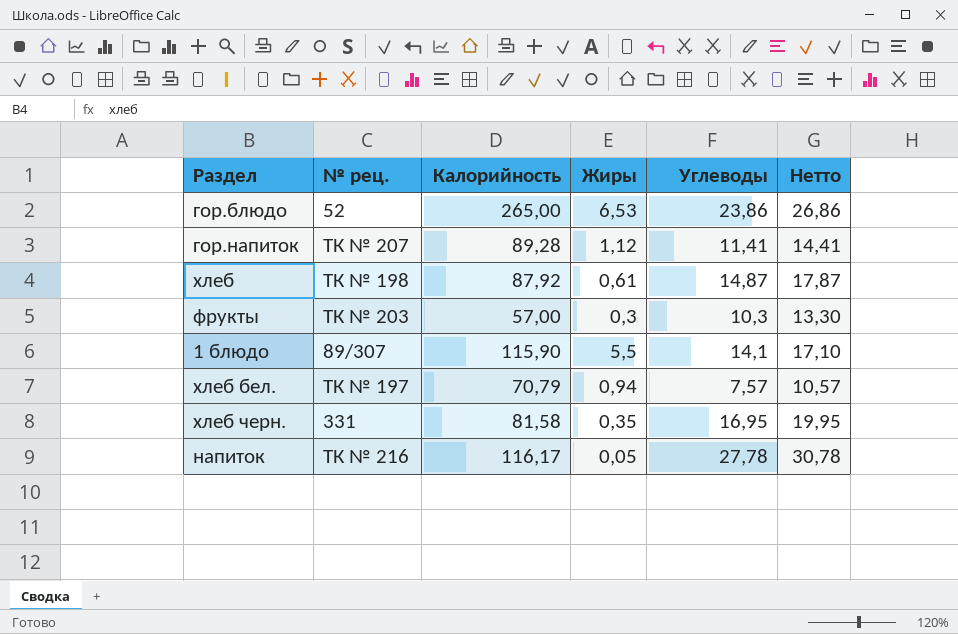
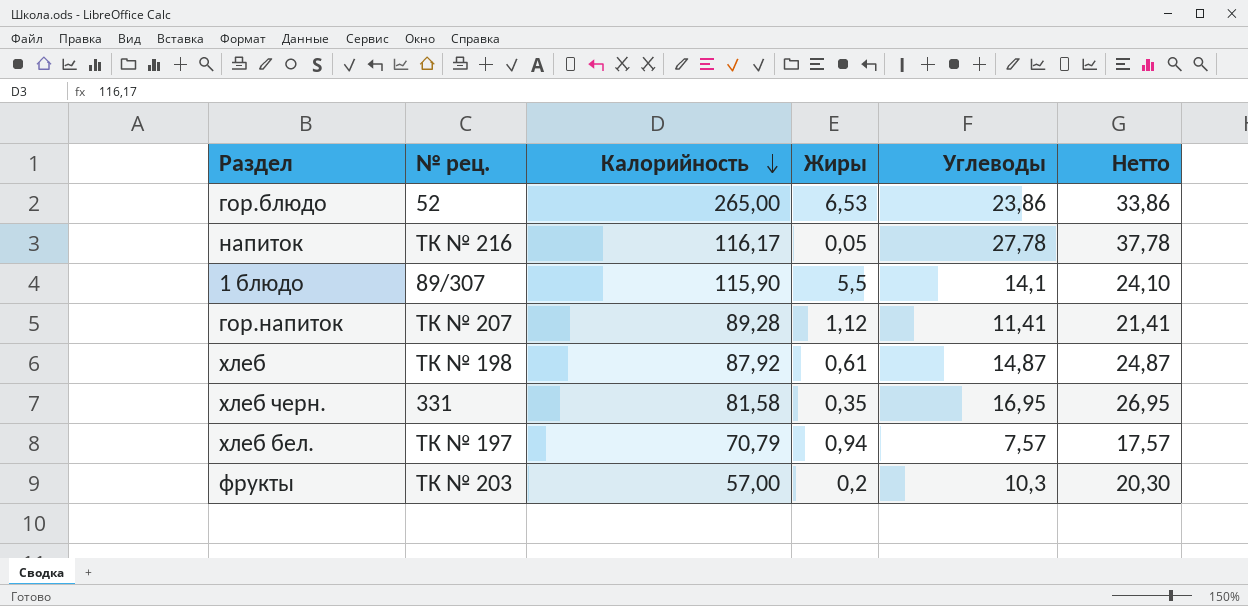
row order: none -> Калорийность descending
column Нетто | formula: [Углеводы] + 3 -> [Углеводы] + 10
фрукты | Жиры: 0,3 -> 0,2

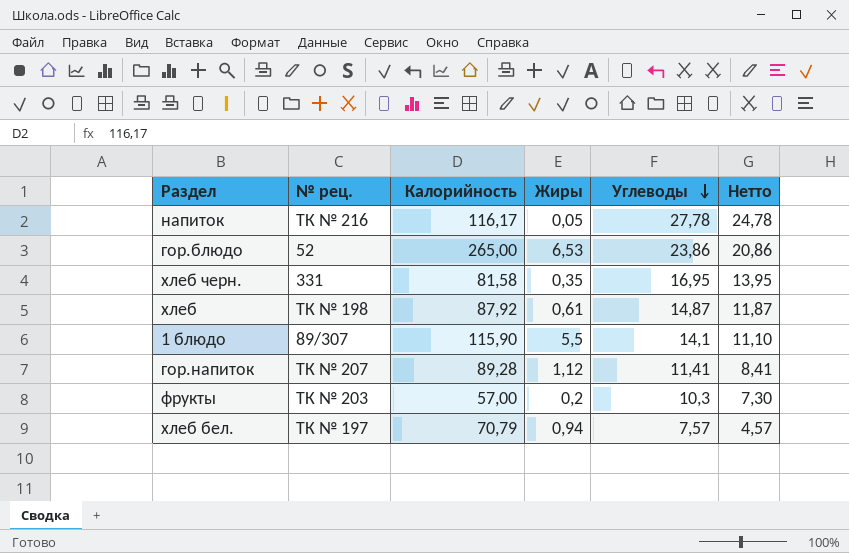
row order: Калорийность descending -> Углеводы descending
column Нетто | formula: [Углеводы] + 10 -> [Углеводы] - 3

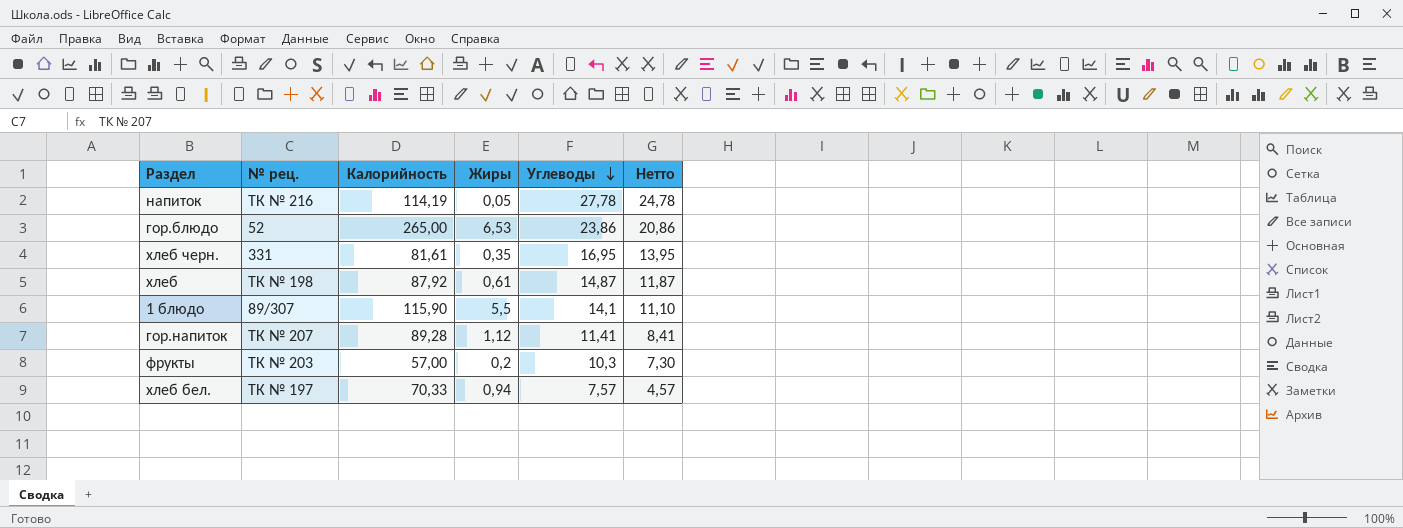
напиток | Калорийность: 116,17 -> 114,19
хлеб черн. | Калорийность: 81,58 -> 81,61
хлеб бел. | Калорийность: 70,79 -> 70,33

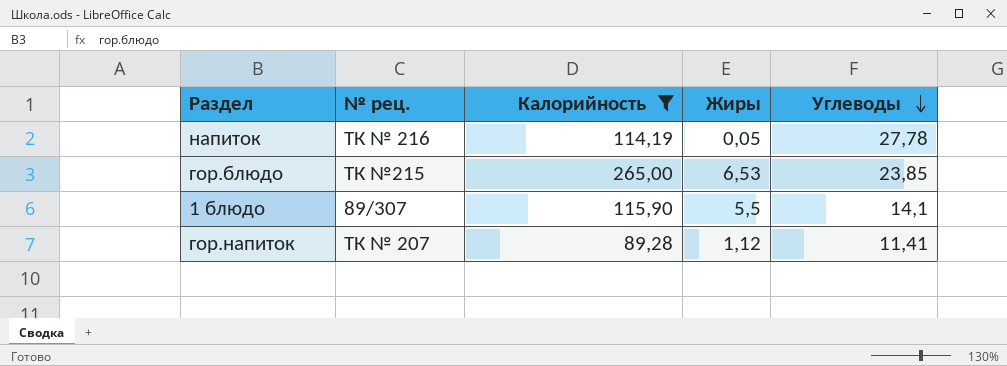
filter: none -> Калорийность >= 89,28
column Нетто | formula: [Углеводы] - 3 -> none
гор.блюдо | № рец.: 52 -> ТК №215
гор.блюдо | Углеводы: 23,86 -> 23,85

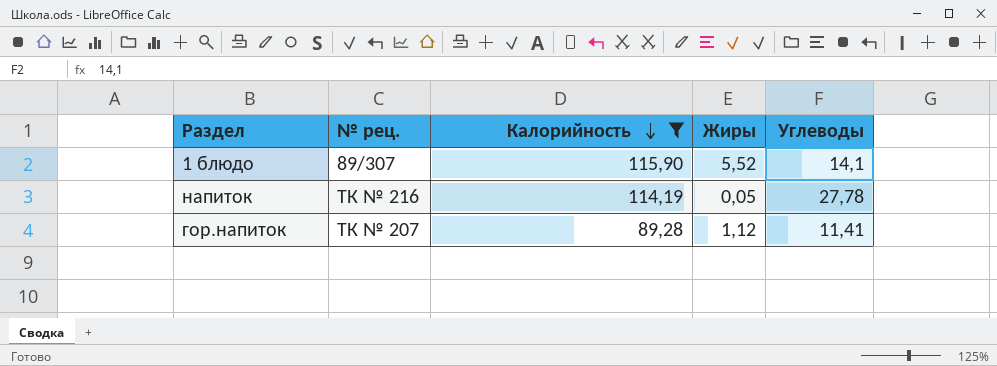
row order: Углеводы descending -> Калорийность descending
row гор.блюдо: ТК №215 | 265,00 | 6,53 | 23,85 -> none
1 блюдо | Жиры: 5,5 -> 5,52

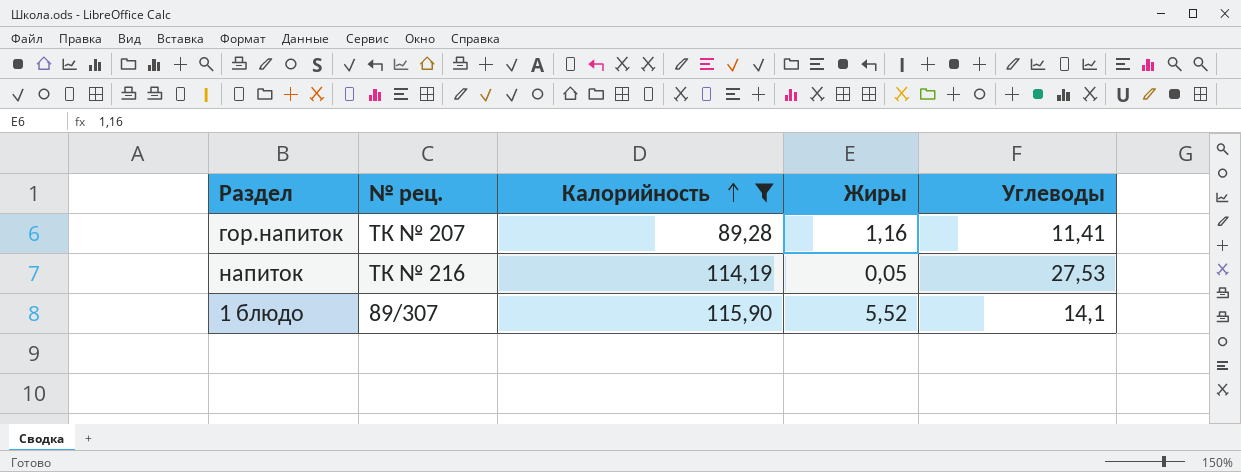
row order: Калорийность descending -> Калорийность ascending
гор.напиток | Жиры: 1,12 -> 1,16
напиток | Углеводы: 27,78 -> 27,53

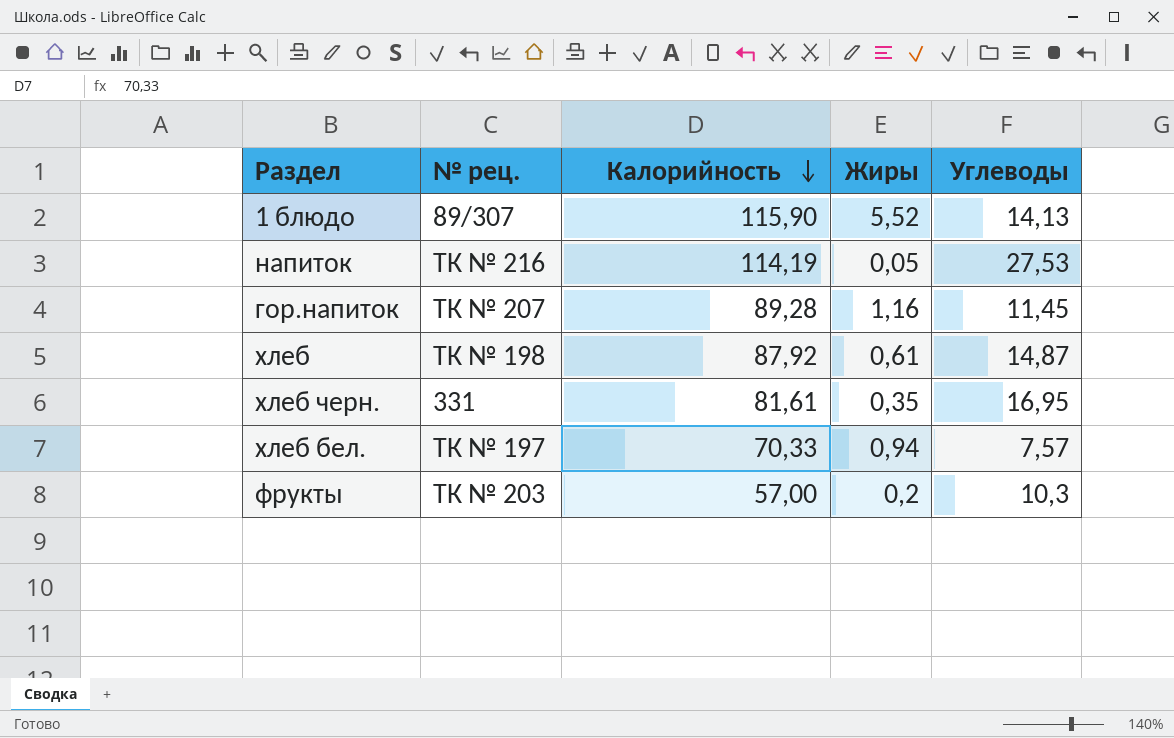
filter: Калорийность >= 89,28 -> none
row order: Калорийность ascending -> Калорийность descending
1 блюдо | Углеводы: 14,1 -> 14,13
гор.напиток | Углеводы: 11,41 -> 11,45

